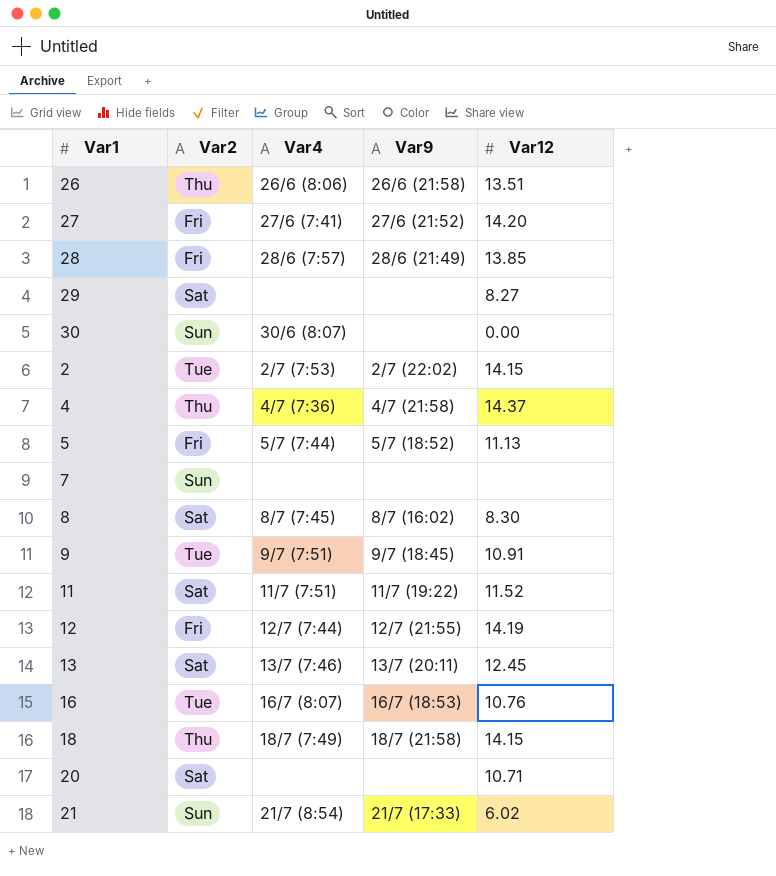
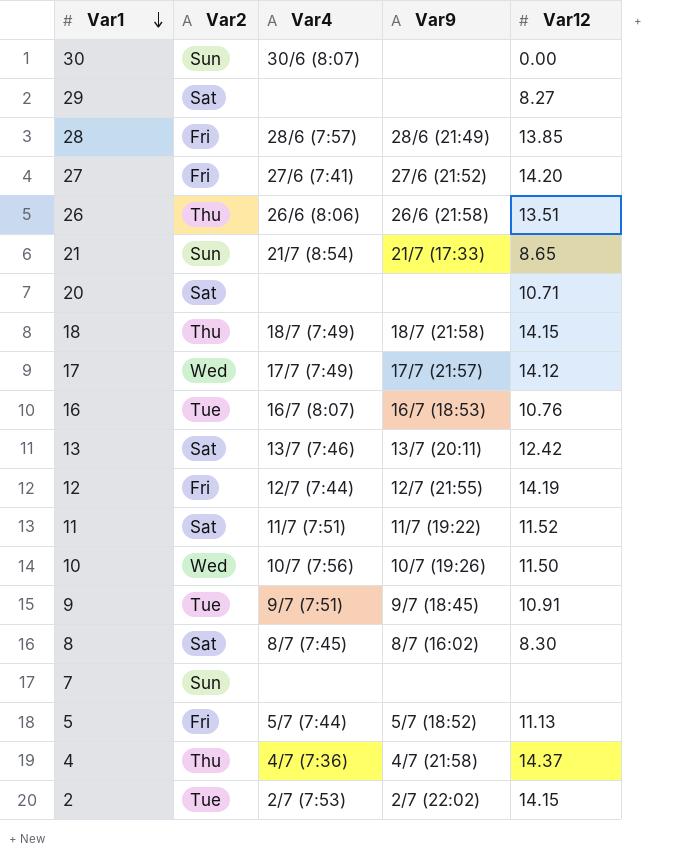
row order: none -> Var1 descending
21 | Var12: 6.02 -> 8.65
row 17: none -> Wed | 17/7 (7:49) | 17/7 (21:57) | 14.12
13 | Var12: 12.45 -> 12.42
row 10: none -> Wed | 10/7 (7:56) | 10/7 (19:26) | 11.50

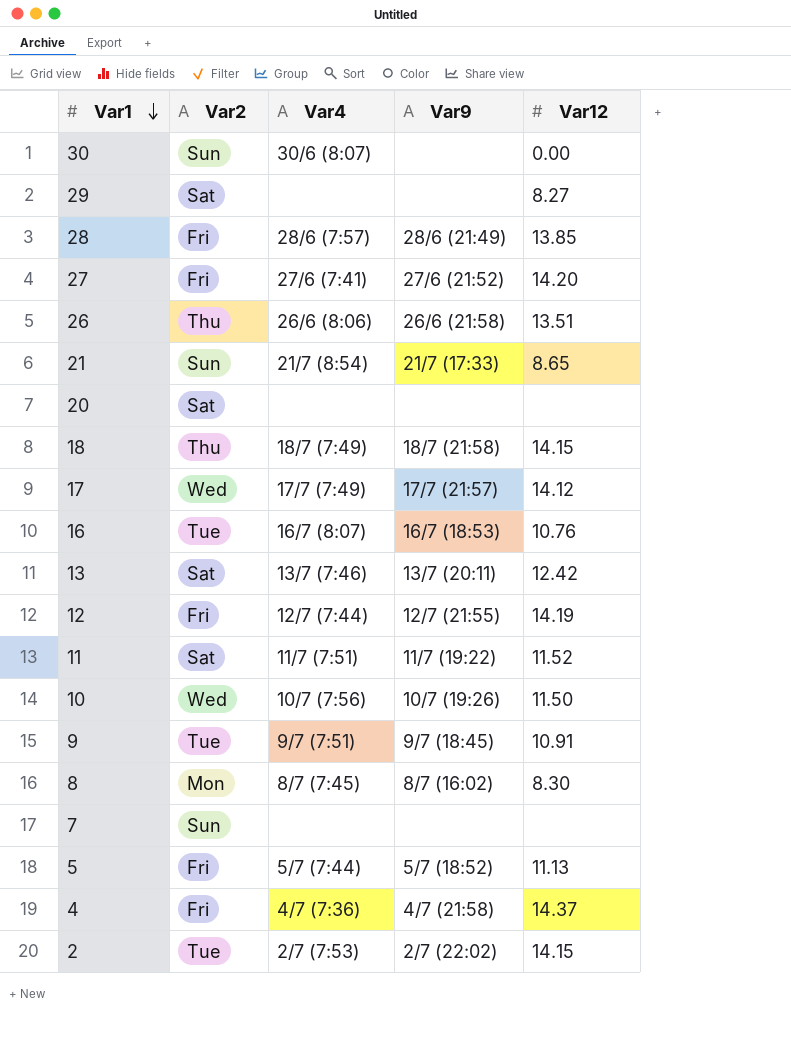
20 | Var12: 10.71 -> none
8 | Var2: Sat -> Mon
4 | Var2: Thu -> Fri

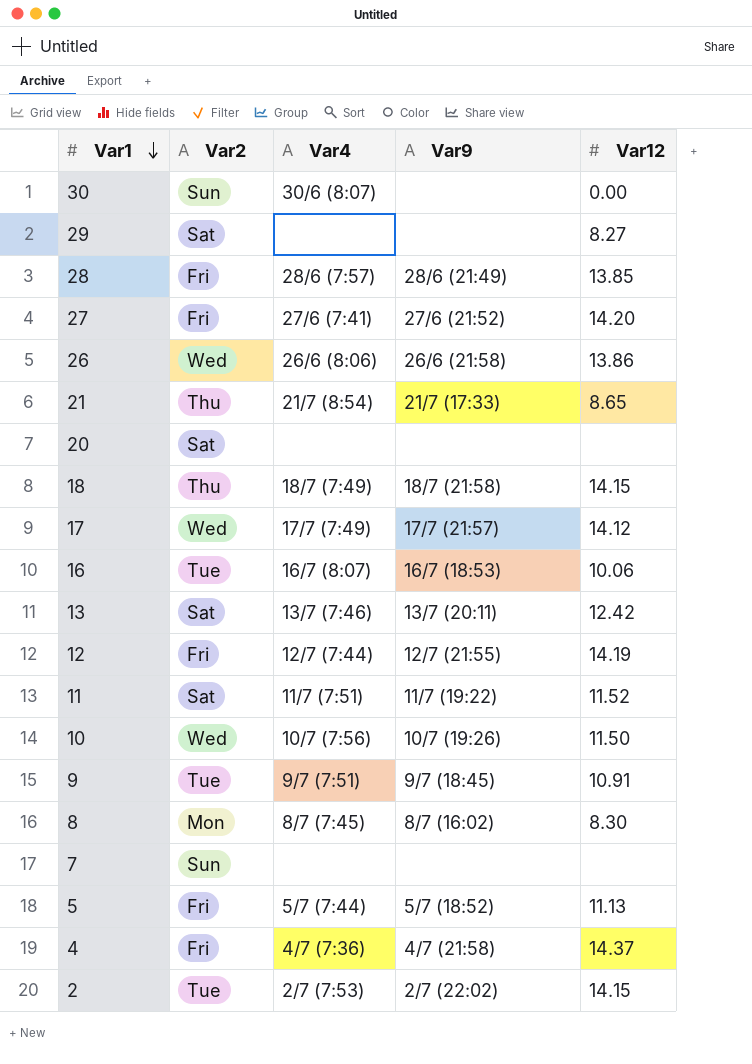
26 | Var2: Thu -> Wed
26 | Var12: 13.51 -> 13.86
21 | Var2: Sun -> Thu
16 | Var12: 10.76 -> 10.06

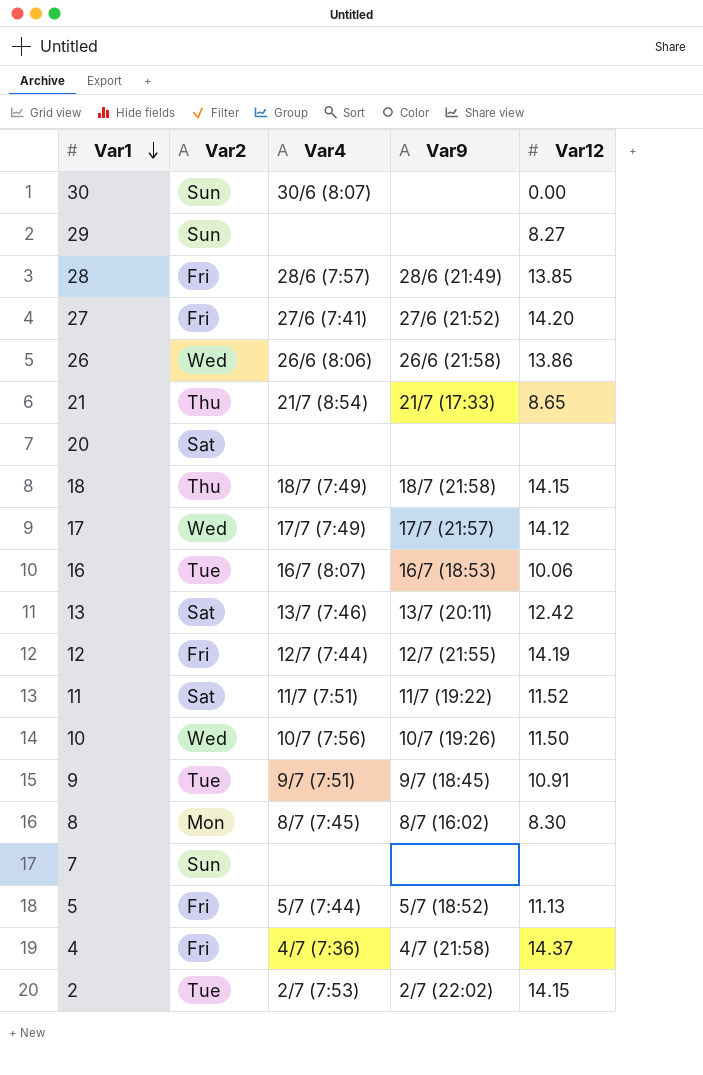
29 | Var2: Sat -> Sun

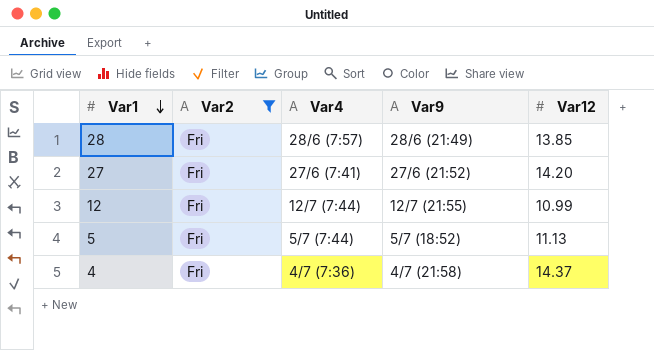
filter: none -> Var2 = Fri
12 | Var12: 14.19 -> 10.99

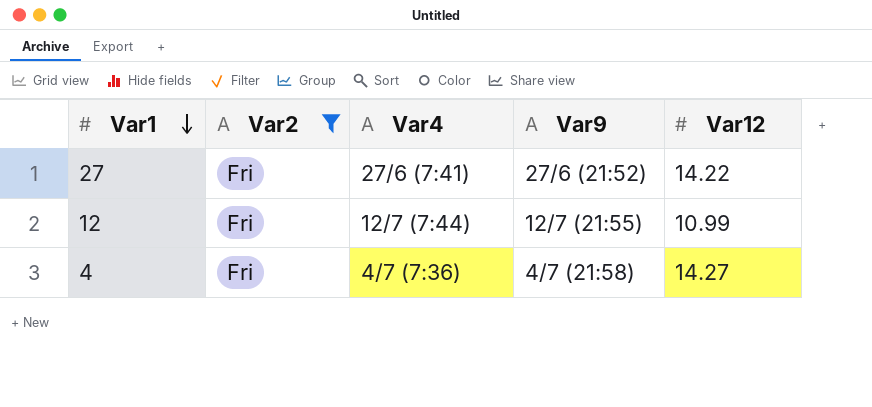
row 28: Fri | 28/6 (7:57) | 28/6 (21:49) | 13.85 -> none
row 5: Fri | 5/7 (7:44) | 5/7 (18:52) | 11.13 -> none
27 | Var12: 14.20 -> 14.22
4 | Var12: 14.37 -> 14.27

